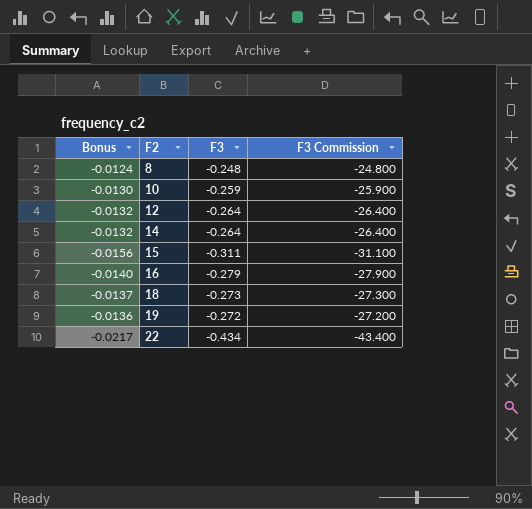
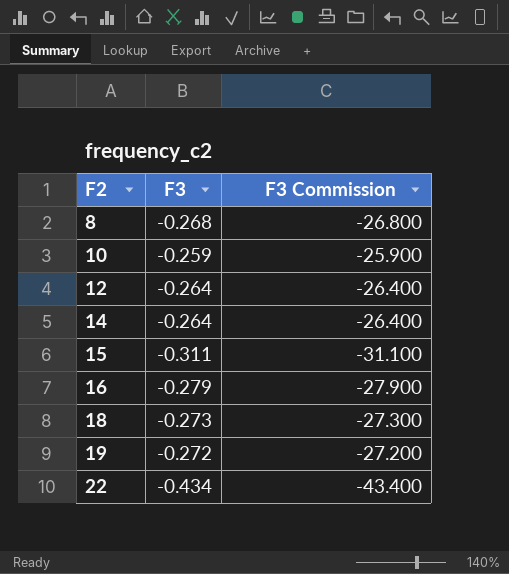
column Bonus | formula: [F3] * 0.05 -> none
8 | F3: -0.248 -> -0.268
8 | F3 Commission: -24.800 -> -26.800

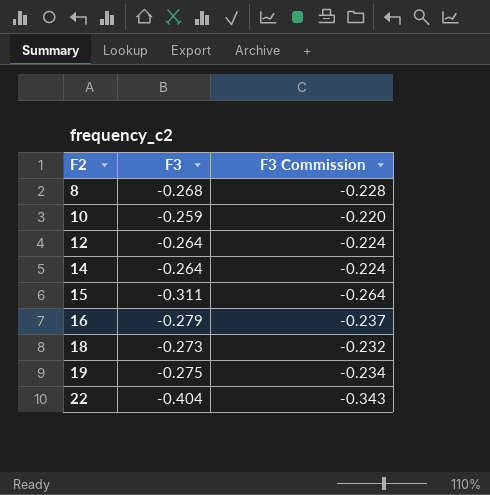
column F3 Commission | formula: [F3] * 100 -> [F3] * 0.85
19 | F3: -0.272 -> -0.275
22 | F3: -0.434 -> -0.404

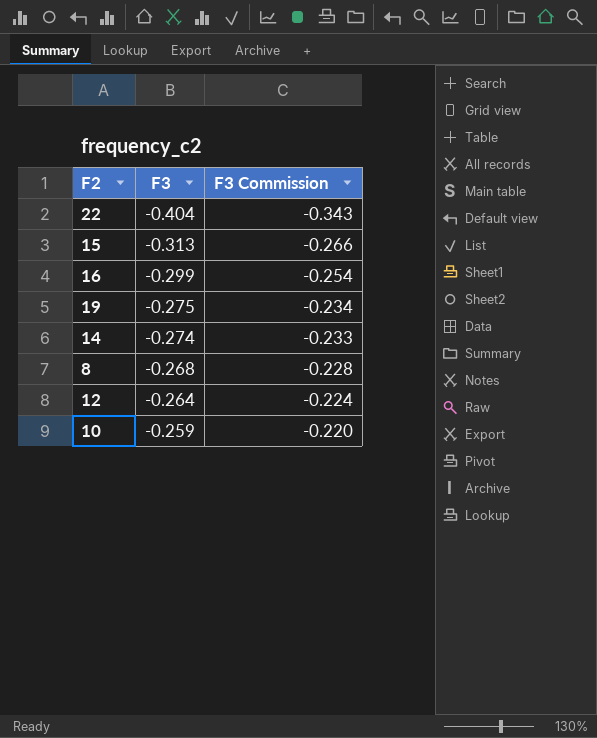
row order: F2 ascending -> F3 ascending
row 18: -0.273 | -0.232 -> none
15 | F3: -0.311 -> -0.313
15 | F3 Commission: -0.264 -> -0.266
16 | F3: -0.279 -> -0.299
16 | F3 Commission: -0.237 -> -0.254
14 | F3: -0.264 -> -0.274
14 | F3 Commission: -0.224 -> -0.233

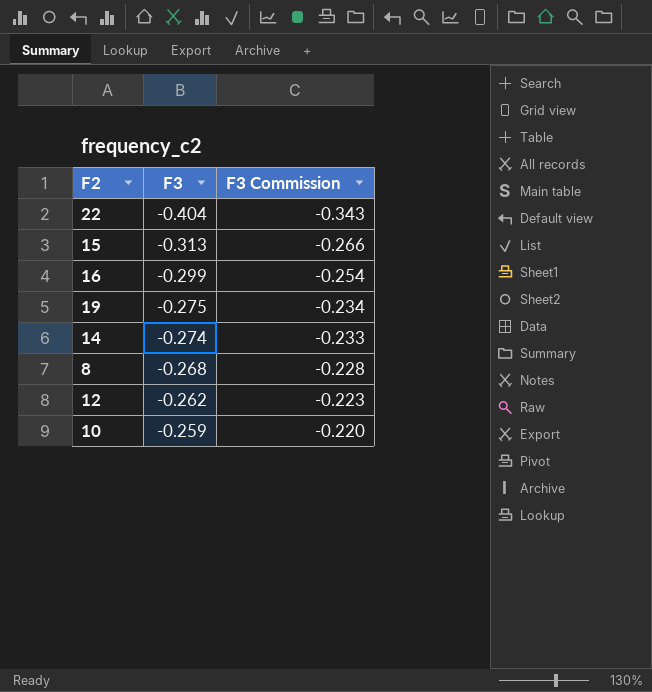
12 | F3: -0.264 -> -0.262
12 | F3 Commission: -0.224 -> -0.223

